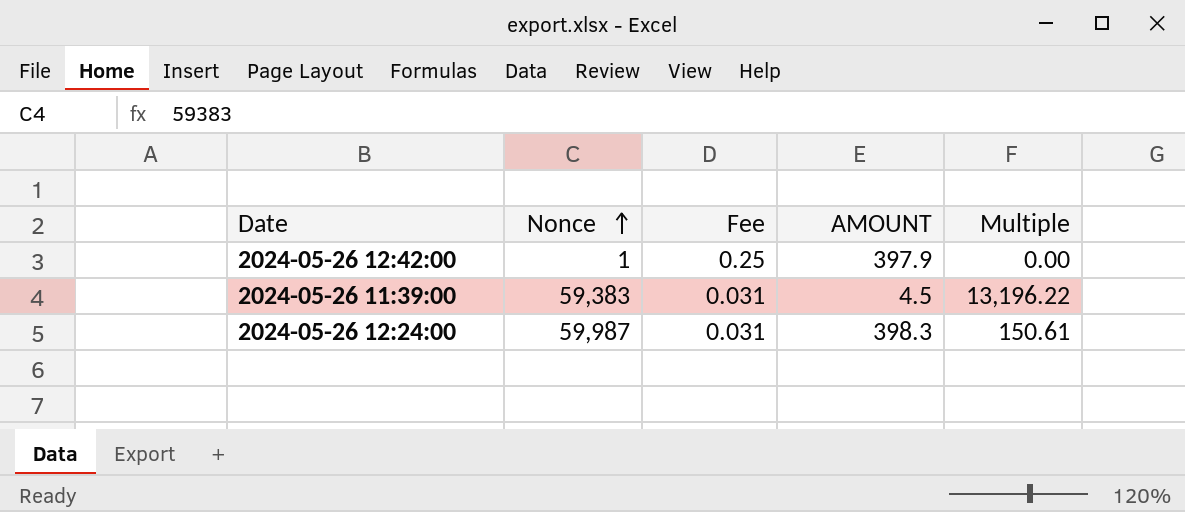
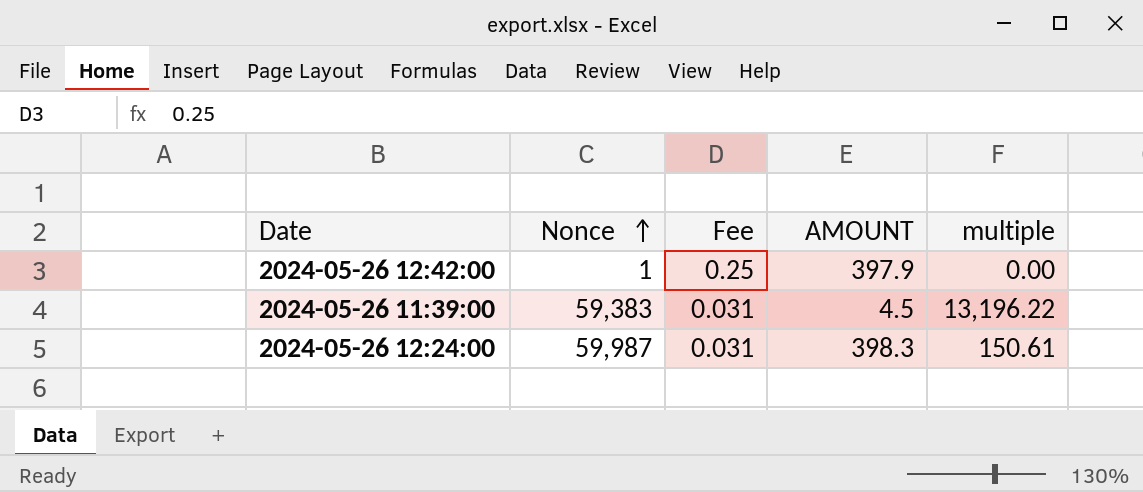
column name: Multiple -> multiple

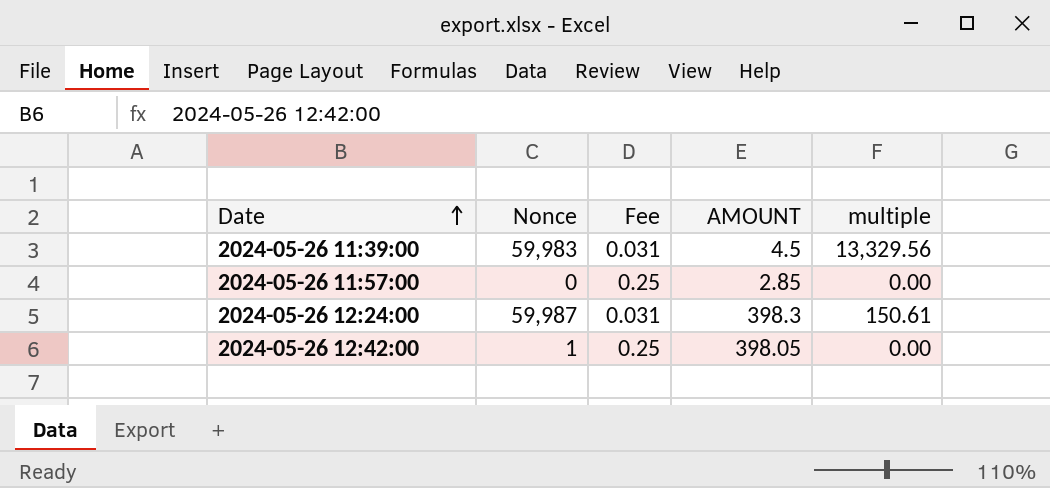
row order: Nonce ascending -> Date ascending
2024-05-26 11:39:00 | Nonce: 59,383 -> 59,983
2024-05-26 11:39:00 | multiple: 13,196.22 -> 13,329.56
row 2024-05-26 11:57:00: none -> 0 | 0.25 | 2.85 | 0.00
2024-05-26 12:42:00 | AMOUNT: 397.9 -> 398.05

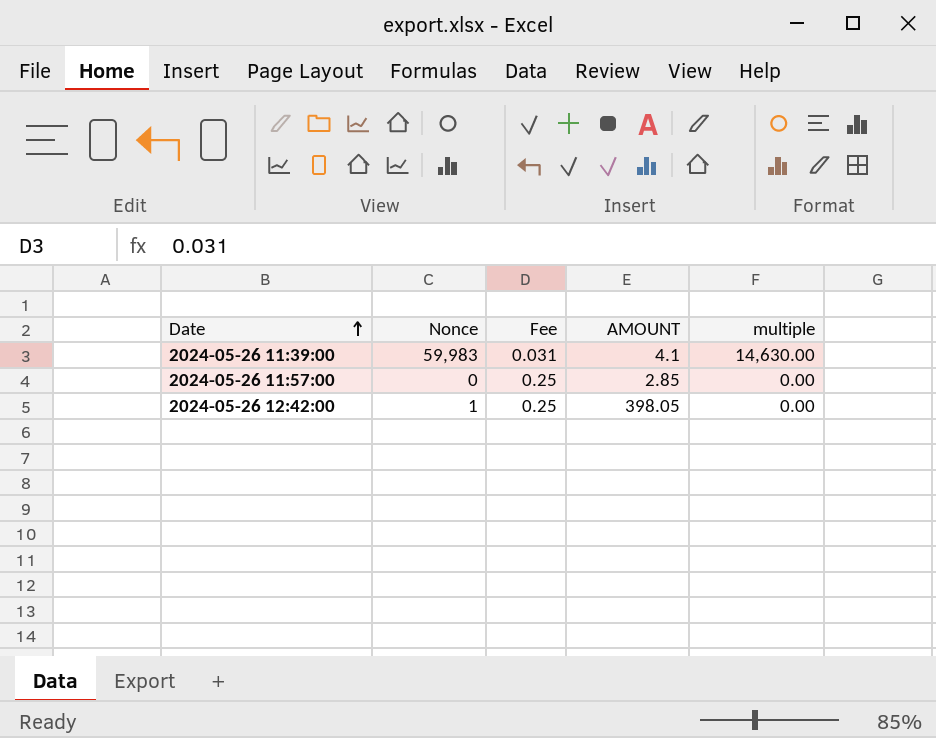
row 2024-05-26 12:24:00: 59,987 | 0.031 | 398.3 | 150.61 -> none
2024-05-26 11:39:00 | AMOUNT: 4.5 -> 4.1
2024-05-26 11:39:00 | multiple: 13,329.56 -> 14,630.00

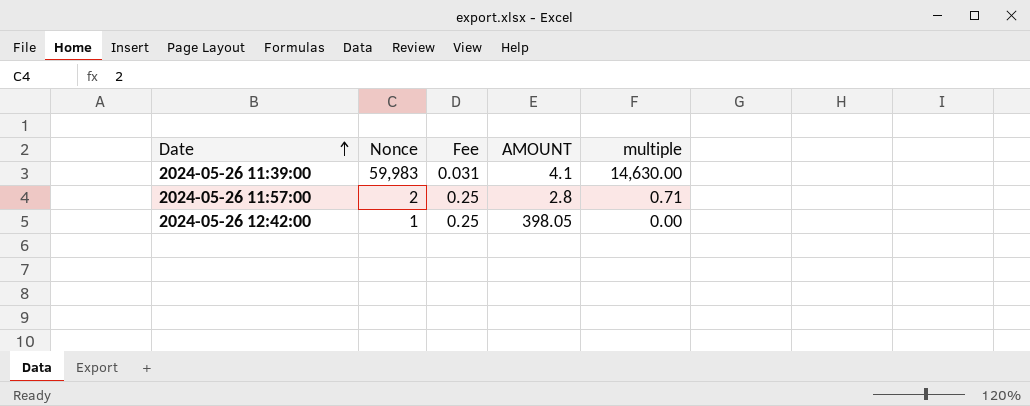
2024-05-26 11:57:00 | Nonce: 0 -> 2
2024-05-26 11:57:00 | AMOUNT: 2.85 -> 2.8
2024-05-26 11:57:00 | multiple: 0.00 -> 0.71

